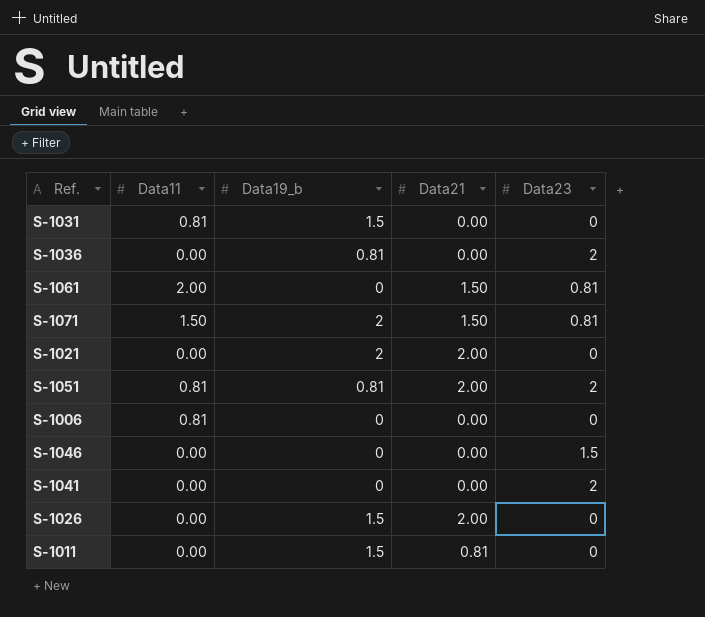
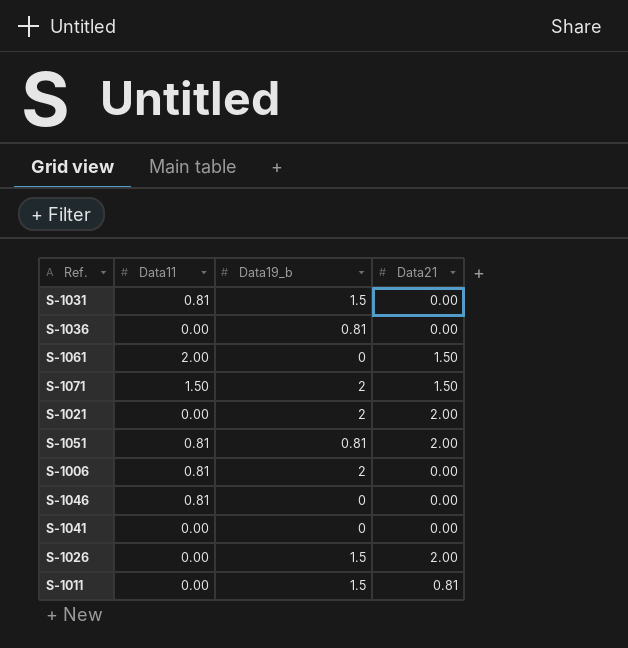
column Data23 | position: 5 -> none
S-1006 | Data19_b: 0 -> 2
S-1046 | Data11: 0.00 -> 0.81

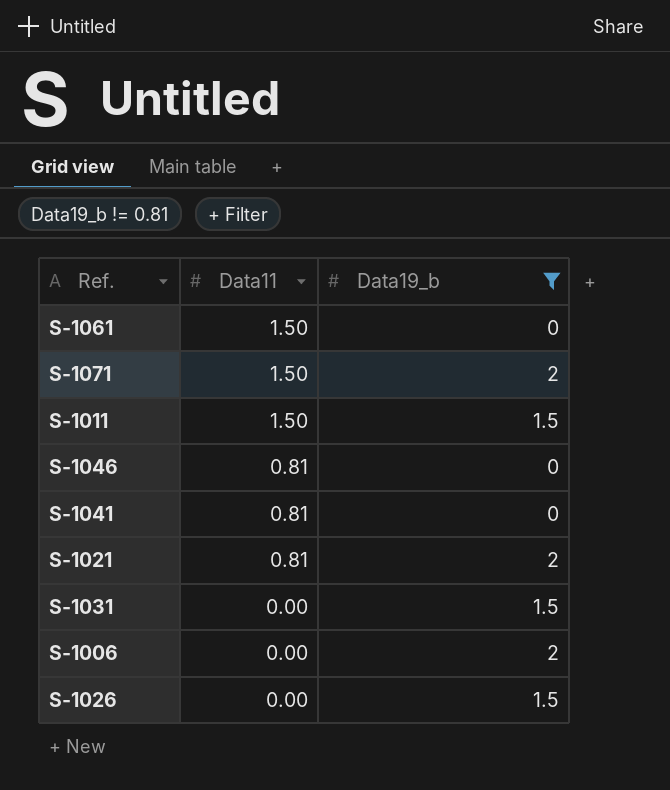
filter: none -> Data19_b != 0.81
row order: none -> Data11 descending
column Data21 | position: 4 -> none
S-1061 | Data11: 2.00 -> 1.50
S-1011 | Data11: 0.00 -> 1.50
S-1041 | Data11: 0.00 -> 0.81
S-1021 | Data11: 0.00 -> 0.81
S-1031 | Data11: 0.81 -> 0.00
S-1006 | Data11: 0.81 -> 0.00

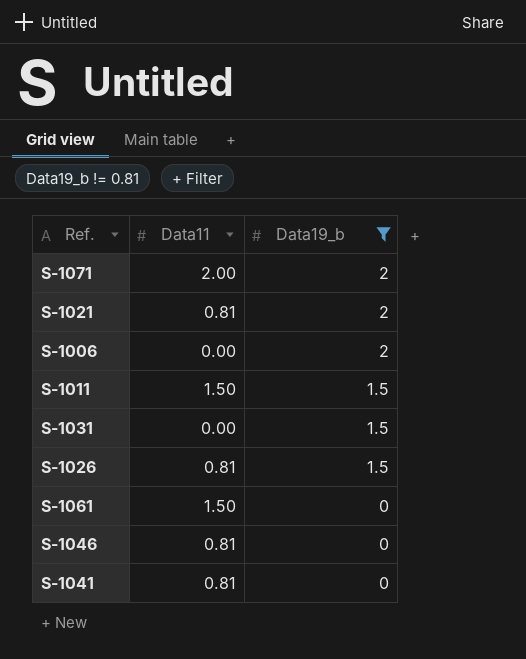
row order: Data11 descending -> Data19_b descending
S-1071 | Data11: 1.50 -> 2.00
S-1026 | Data11: 0.00 -> 0.81

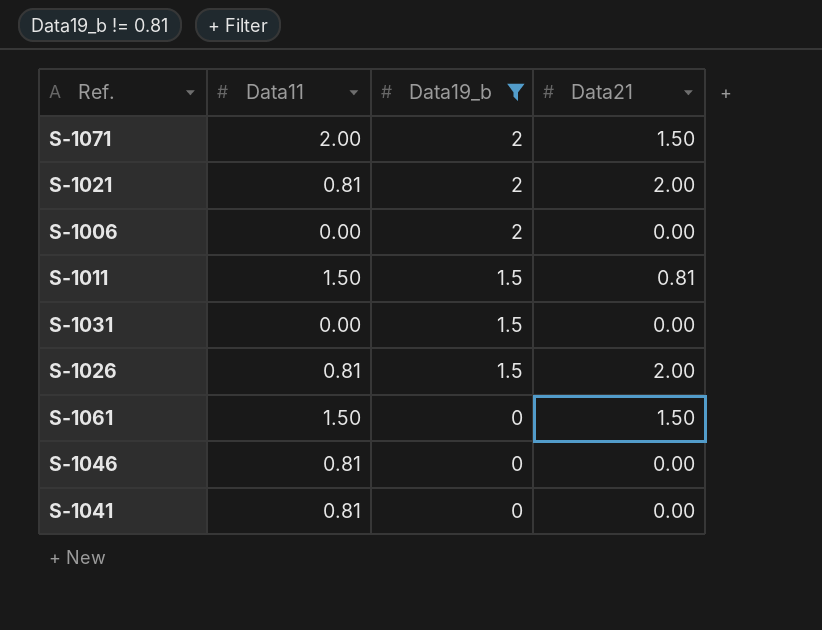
column Data21 | position: none -> 4

